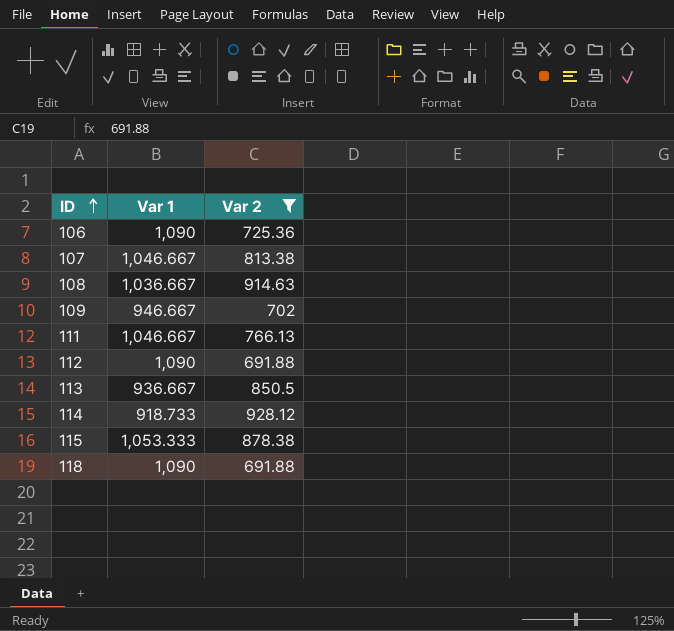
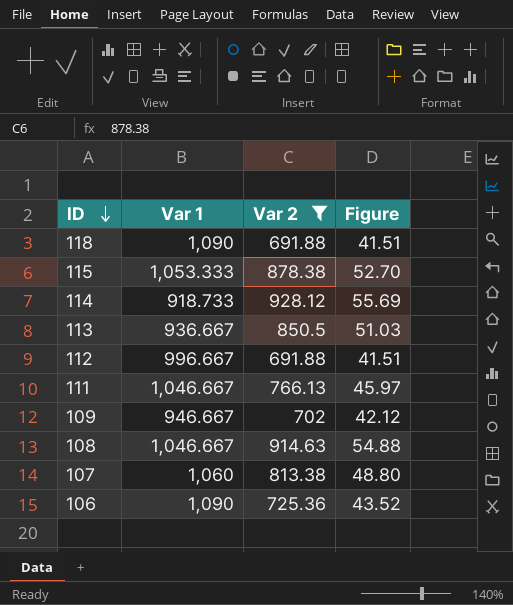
row order: ID ascending -> ID descending
column Figure | formula: none -> [Var 2] * 0.06
112 | Var 1: 1,090 -> 996.667
108 | Var 1: 1,036.667 -> 1,046.667
107 | Var 1: 1,046.667 -> 1,060

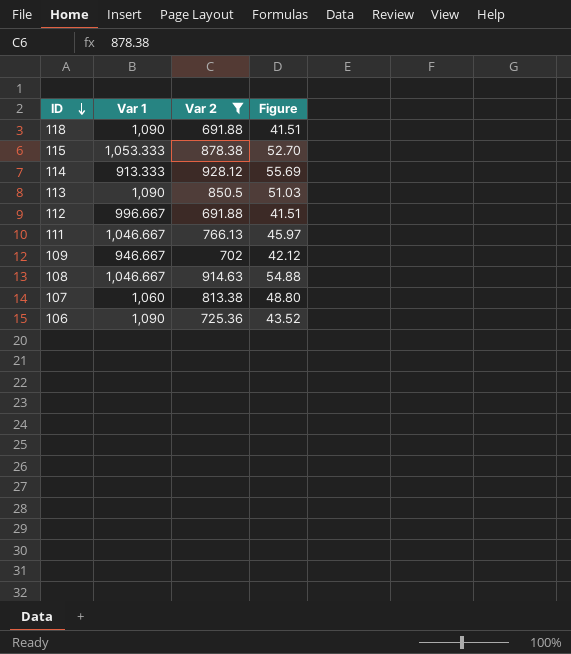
114 | Var 1: 918.733 -> 913.333
113 | Var 1: 936.667 -> 1,090

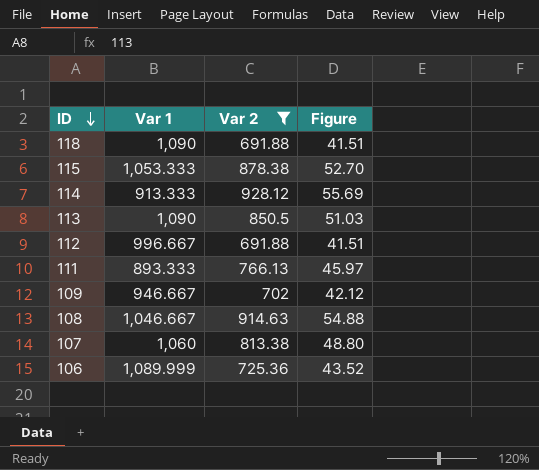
111 | Var 1: 1,046.667 -> 893.333
106 | Var 1: 1,090 -> 1,089.999

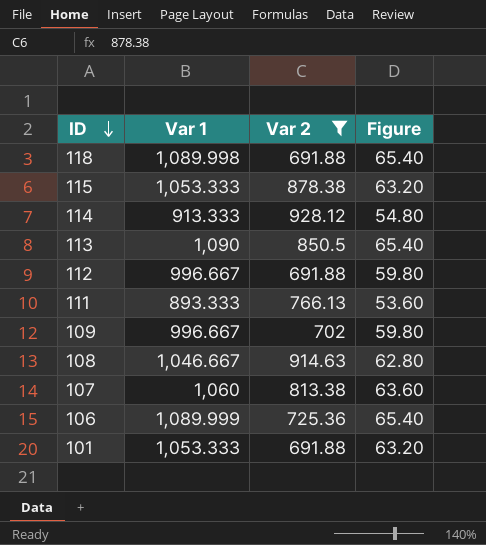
column Figure | formula: [Var 2] * 0.06 -> [Var 1] * 0.06
118 | Var 1: 1,090 -> 1,089.998
109 | Var 1: 946.667 -> 996.667
row 101: none -> 1,053.333 | 691.88 | 63.20

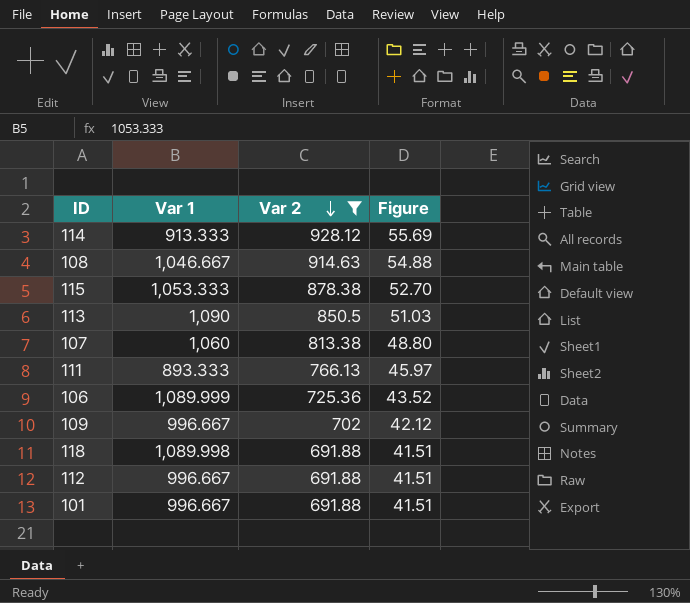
row order: ID descending -> Var 2 descending
column Figure | formula: [Var 1] * 0.06 -> [Var 2] * 0.06
101 | Var 1: 1,053.333 -> 996.667

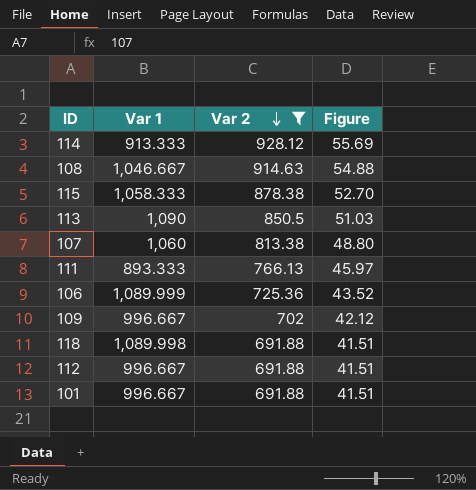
115 | Var 1: 1,053.333 -> 1,058.333

